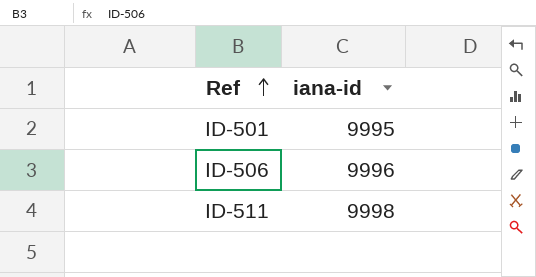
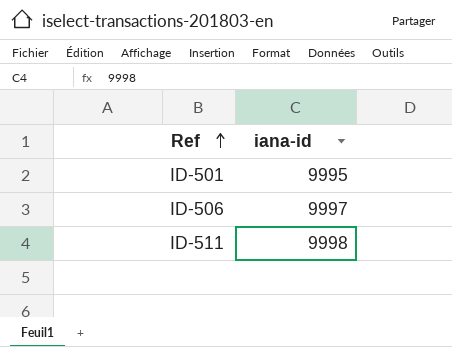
ID-506 | iana-id: 9996 -> 9997

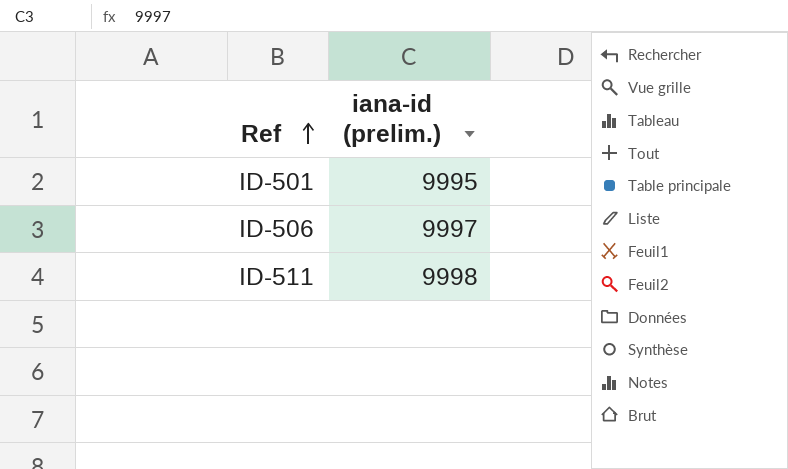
column name: iana-id -> iana-id (prelim.)

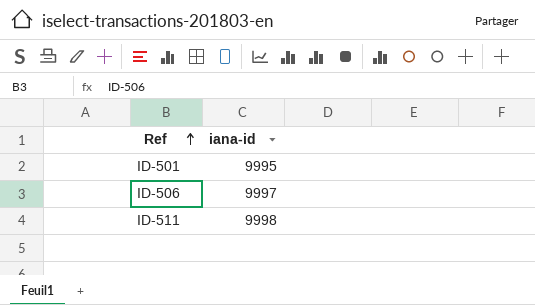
column name: iana-id (prelim.) -> iana-id

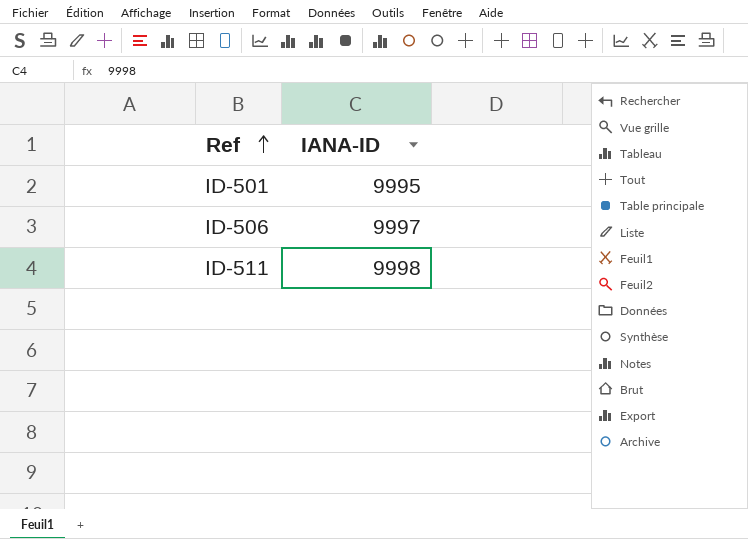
column name: iana-id -> IANA-ID

